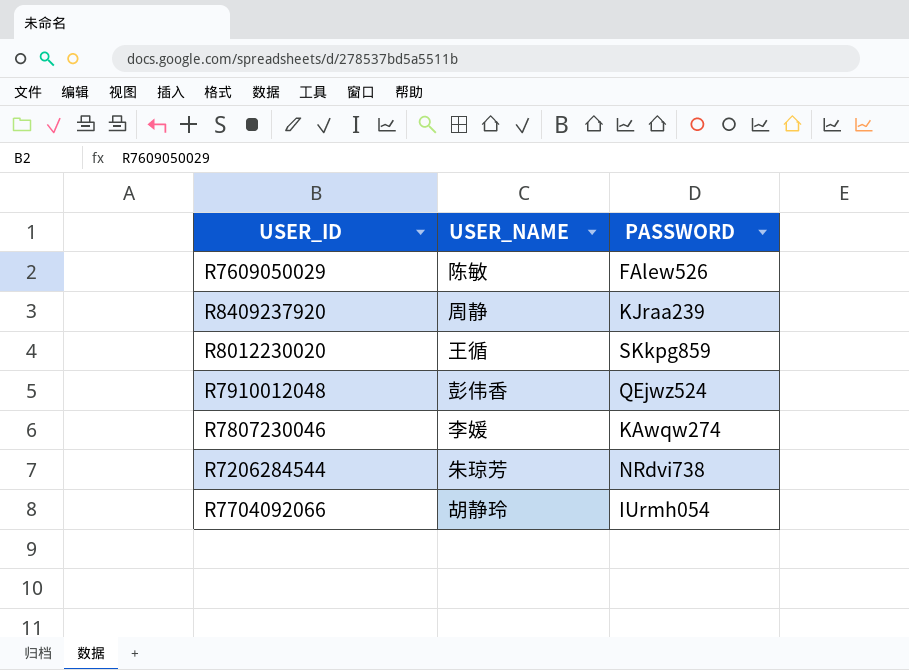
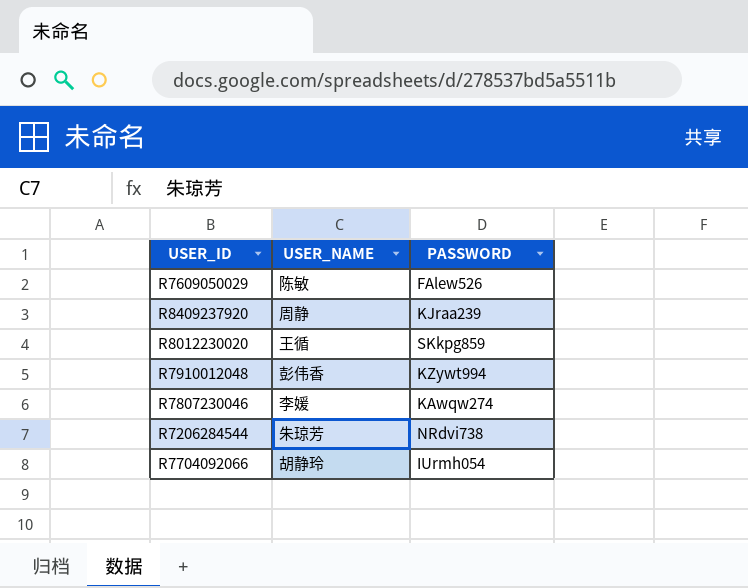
R7910012048 | PASSWORD: QEjwz524 -> KZywt994

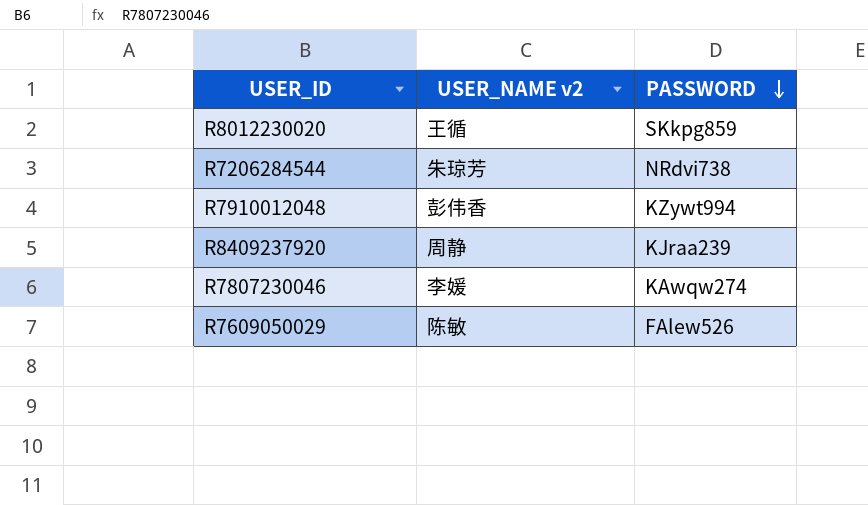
row order: none -> PASSWORD descending
column name: USER_NAME -> USER_NAME v2
row R7704092066: 胡静玲 | IUrmh054 -> none

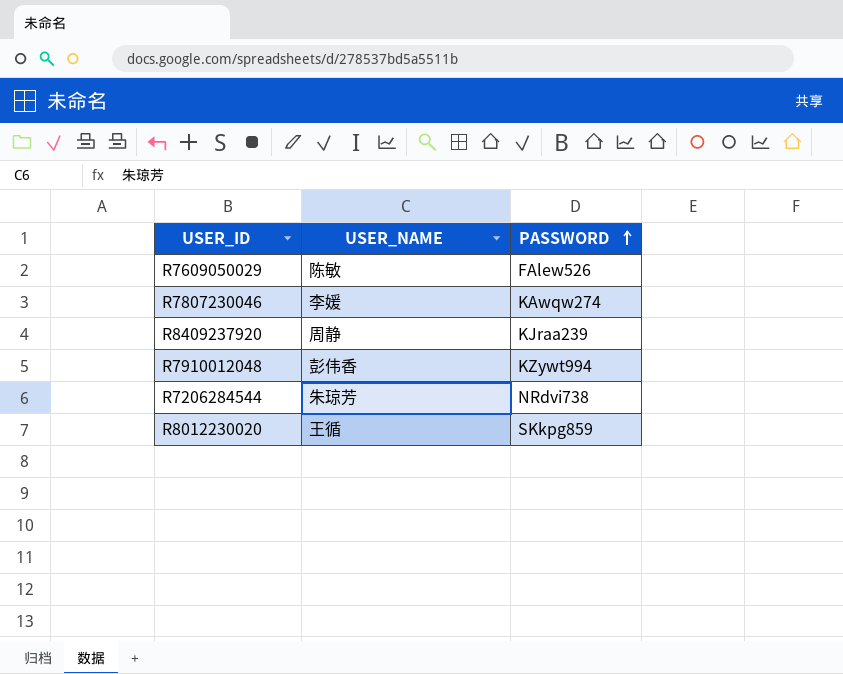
row order: PASSWORD descending -> PASSWORD ascending
column name: USER_NAME v2 -> USER_NAME

